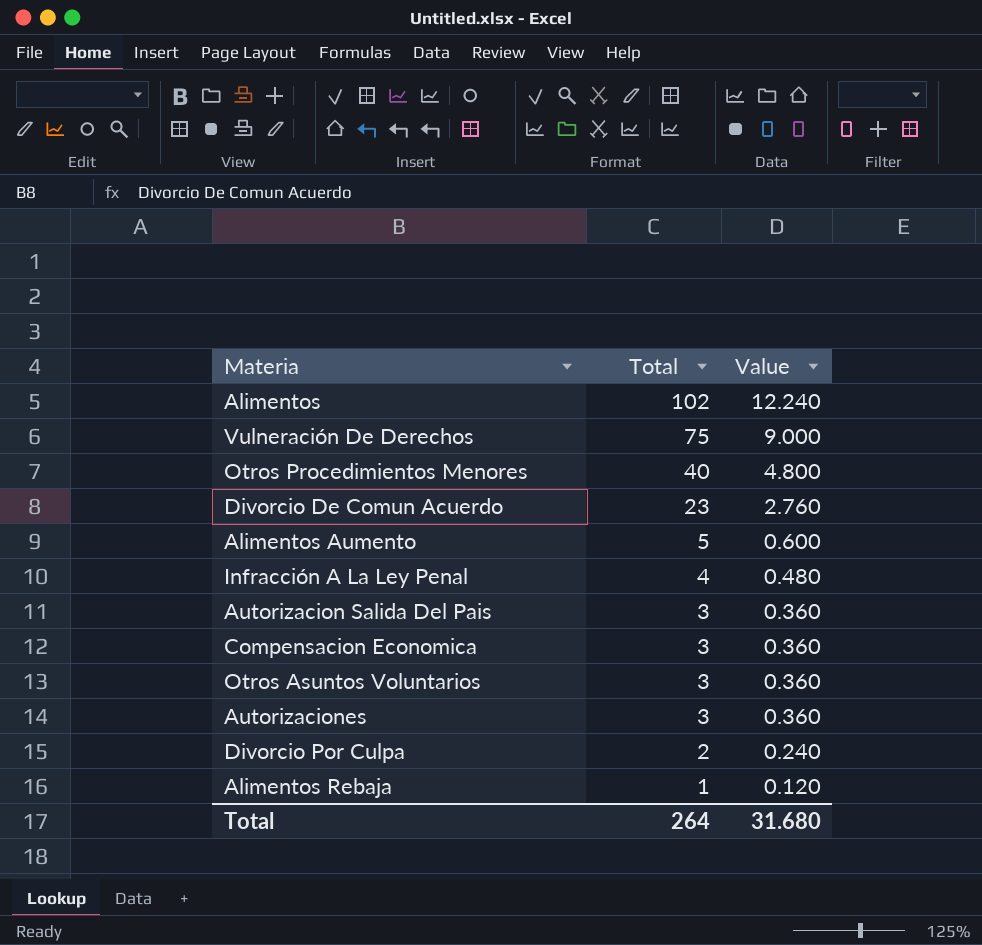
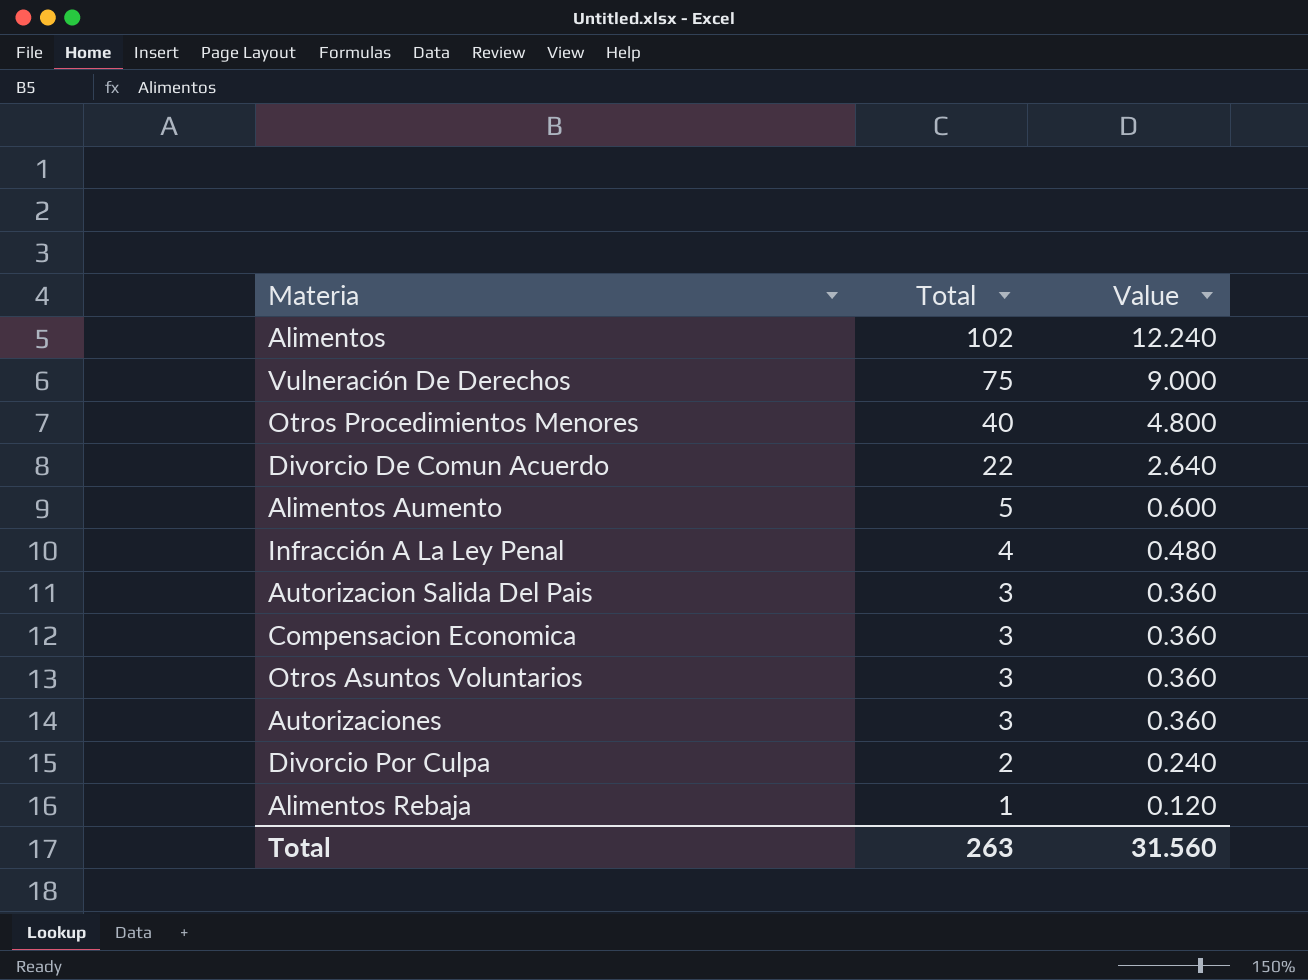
Divorcio De Comun Acuerdo | Total: 23 -> 22
Divorcio De Comun Acuerdo | Value: 2.760 -> 2.640
Total | Total: 264 -> 263
Total | Value: 31.680 -> 31.560

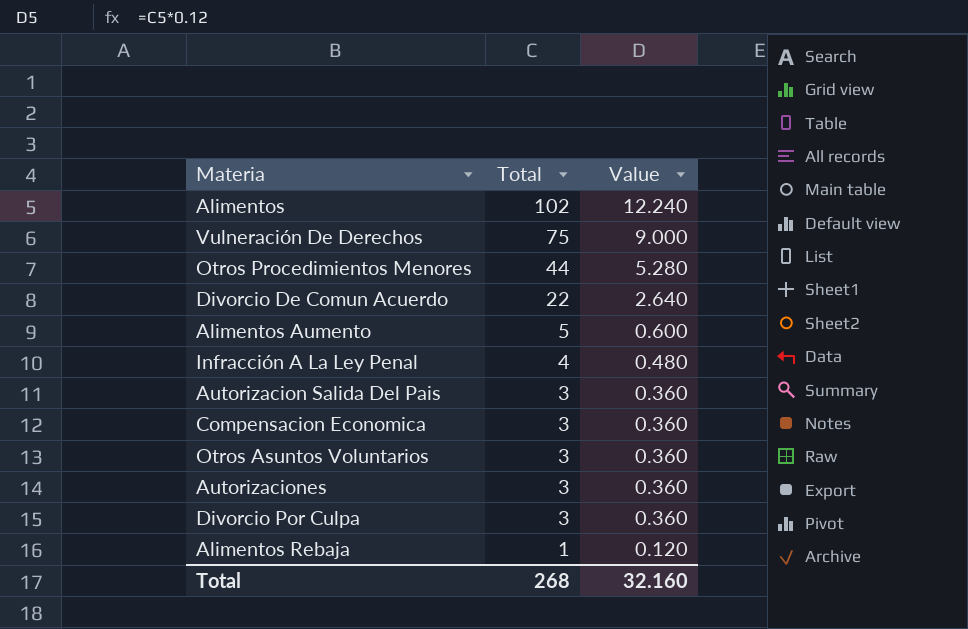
Otros Procedimientos Menores | Total: 40 -> 44
Otros Procedimientos Menores | Value: 4.800 -> 5.280
Divorcio Por Culpa | Total: 2 -> 3
Divorcio Por Culpa | Value: 0.240 -> 0.360
Total | Total: 263 -> 268
Total | Value: 31.560 -> 32.160

